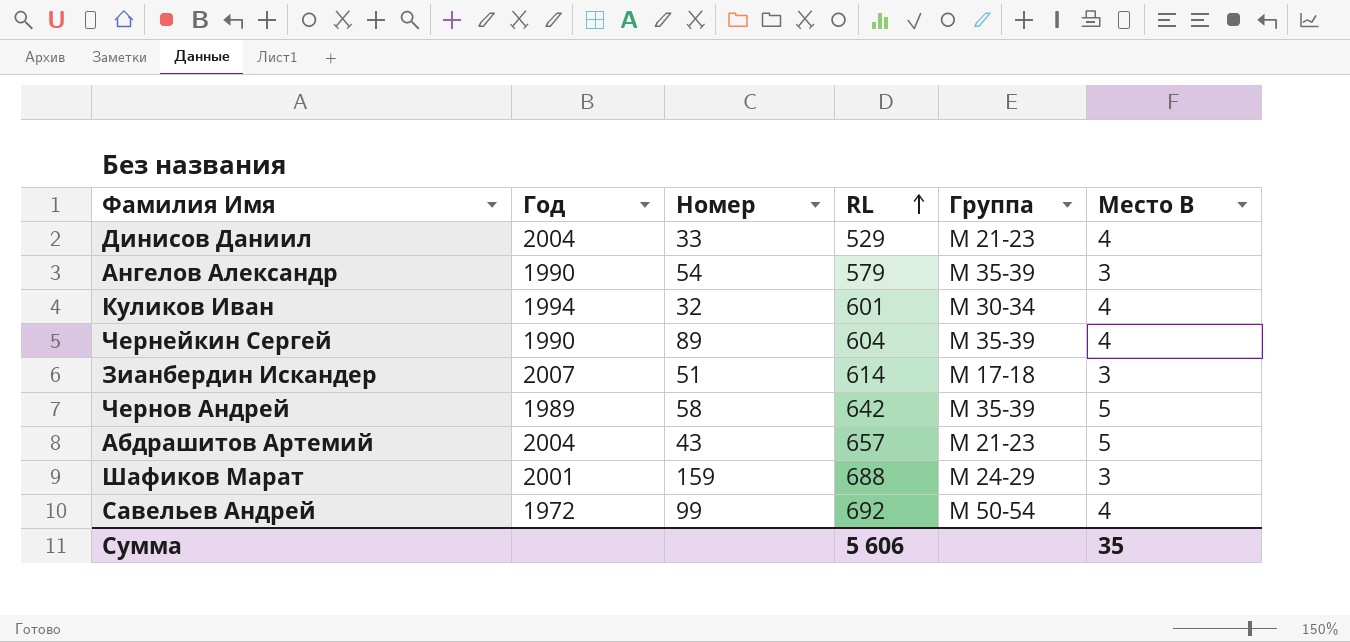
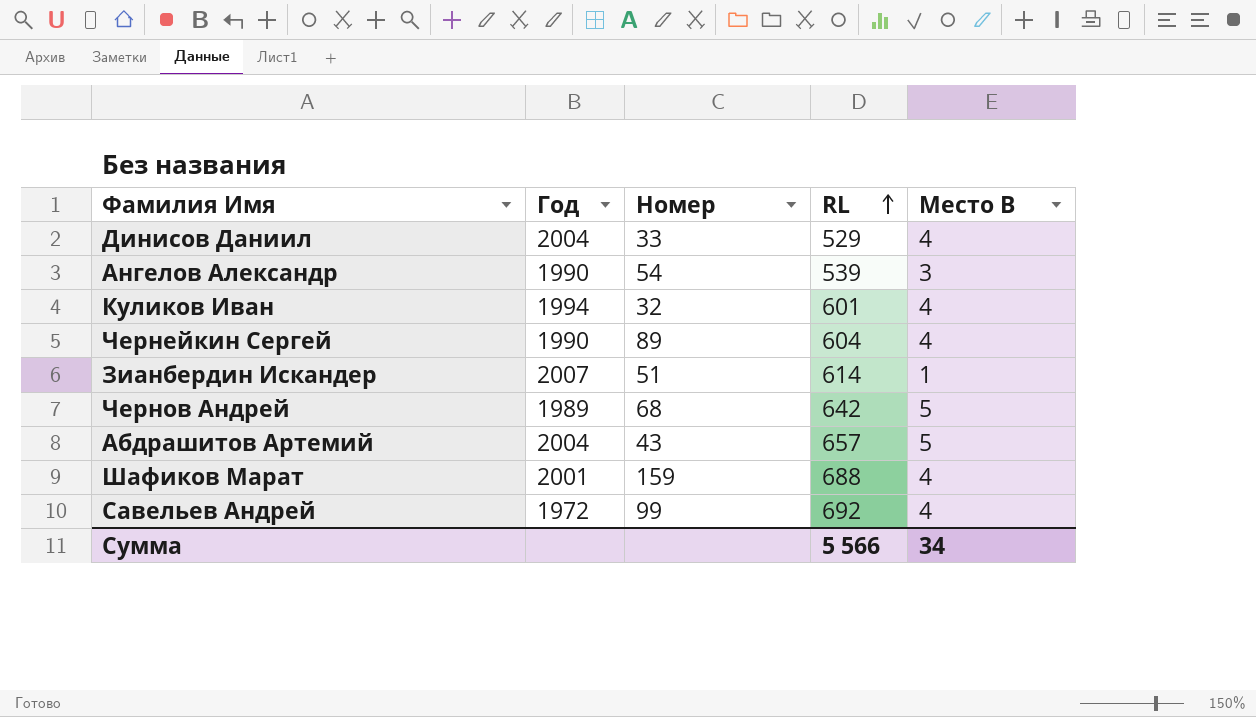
column Группа | position: 5 -> none
Ангелов Александр | RL: 579 -> 539
Зианбердин Искандер | Место В: 3 -> 1
Чернов Андрей | Номер: 58 -> 68
Шафиков Марат | Место В: 3 -> 4
Сумма | RL: 5 606 -> 5 566
Сумма | Место В: 35 -> 34

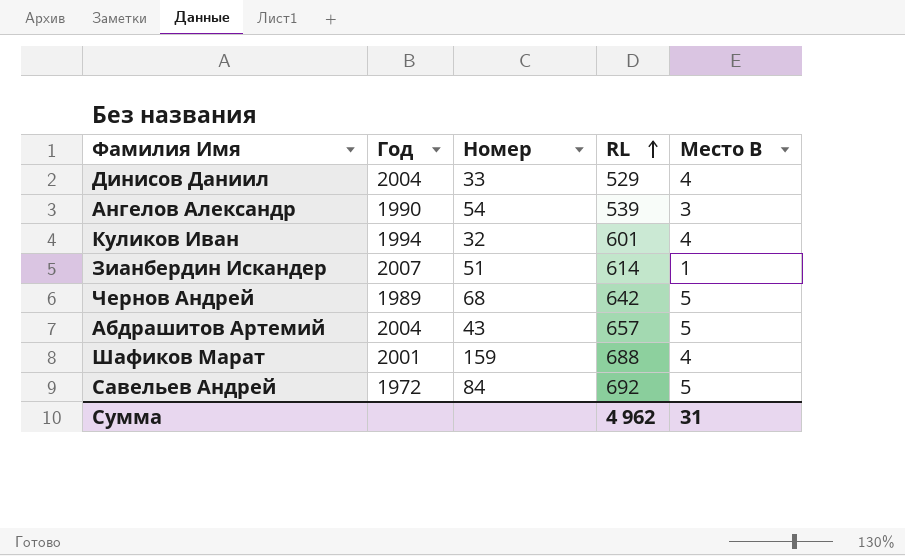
row Чернейкин Сергей: 1990 | 89 | 604 | 4 -> none
Савельев Андрей | Номер: 99 -> 84
Савельев Андрей | Место В: 4 -> 5
Сумма | RL: 5 566 -> 4 962
Сумма | Место В: 34 -> 31

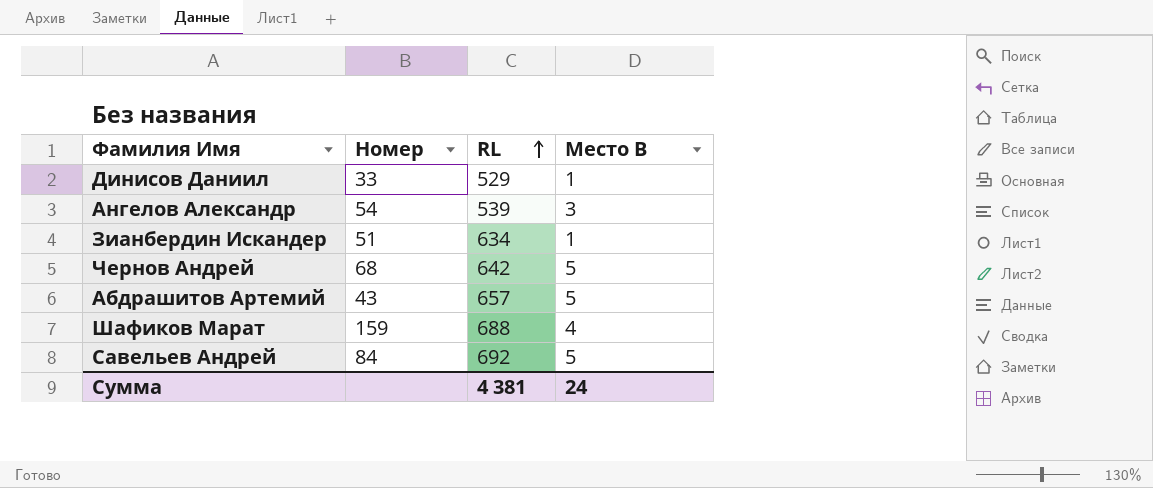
column Год | position: 2 -> none
row Куликов Иван: 1994 | 32 | 601 | 4 -> none
Динисов Даниил | Место В: 4 -> 1
Зианбердин Искандер | RL: 614 -> 634
Сумма | RL: 4 962 -> 4 381
Сумма | Место В: 31 -> 24

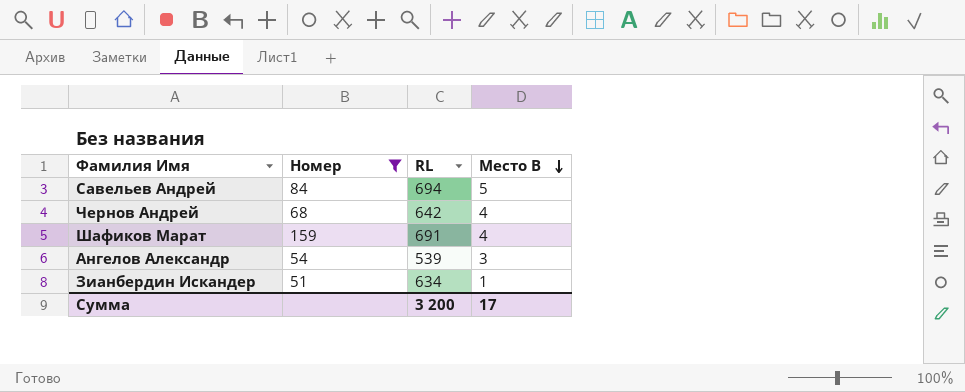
filter: none -> Номер >= 51
row order: RL ascending -> Место В descending
Савельев Андрей | RL: 692 -> 694
Чернов Андрей | Место В: 5 -> 4
Шафиков Марат | RL: 688 -> 691
Сумма | RL: 4 381 -> 3 200
Сумма | Место В: 24 -> 17

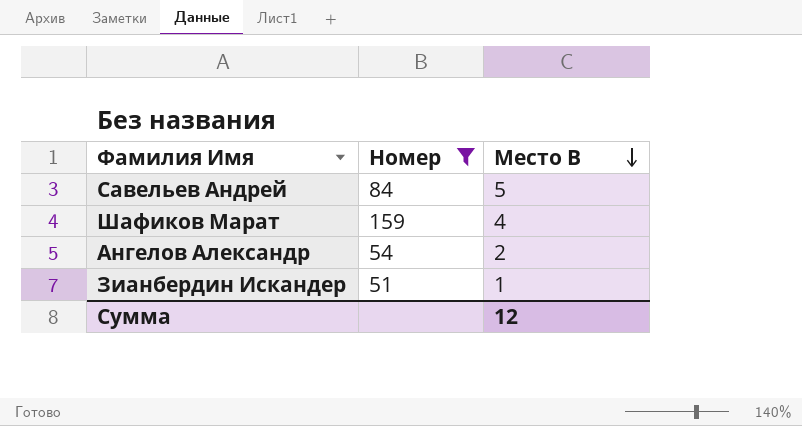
column RL | position: 3 -> none
row Чернов Андрей: 68 | 642 | 4 -> none
Ангелов Александр | Место В: 3 -> 2
Сумма | Место В: 17 -> 12

